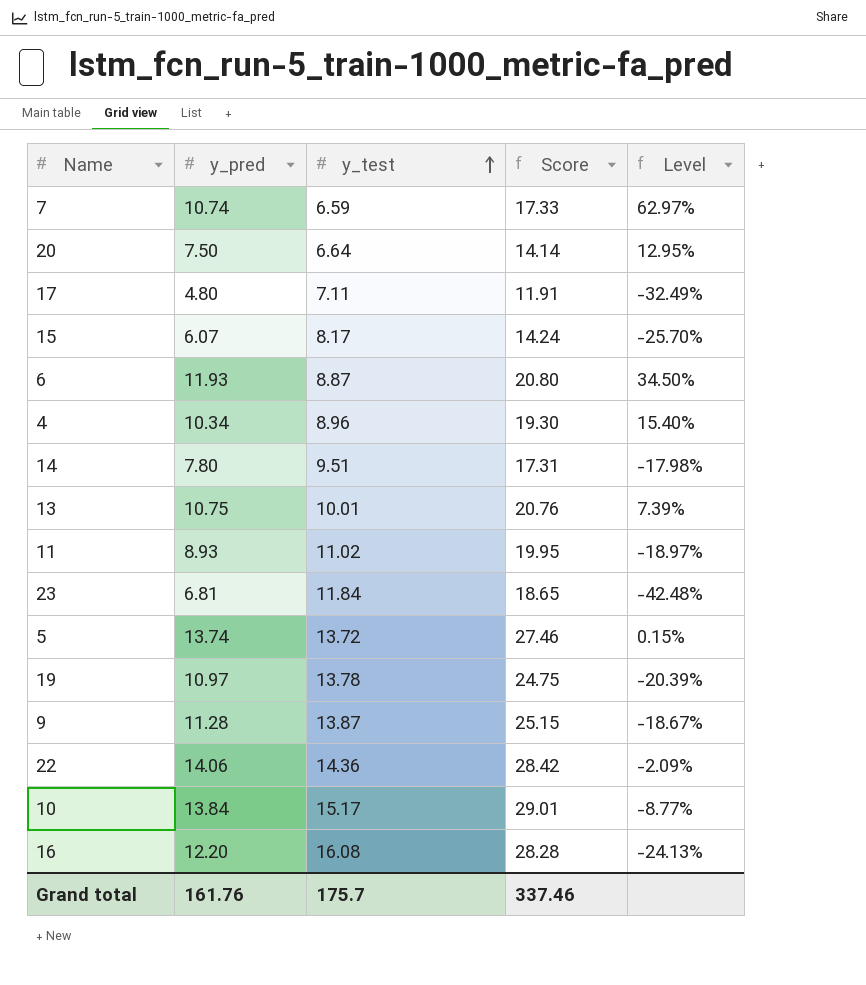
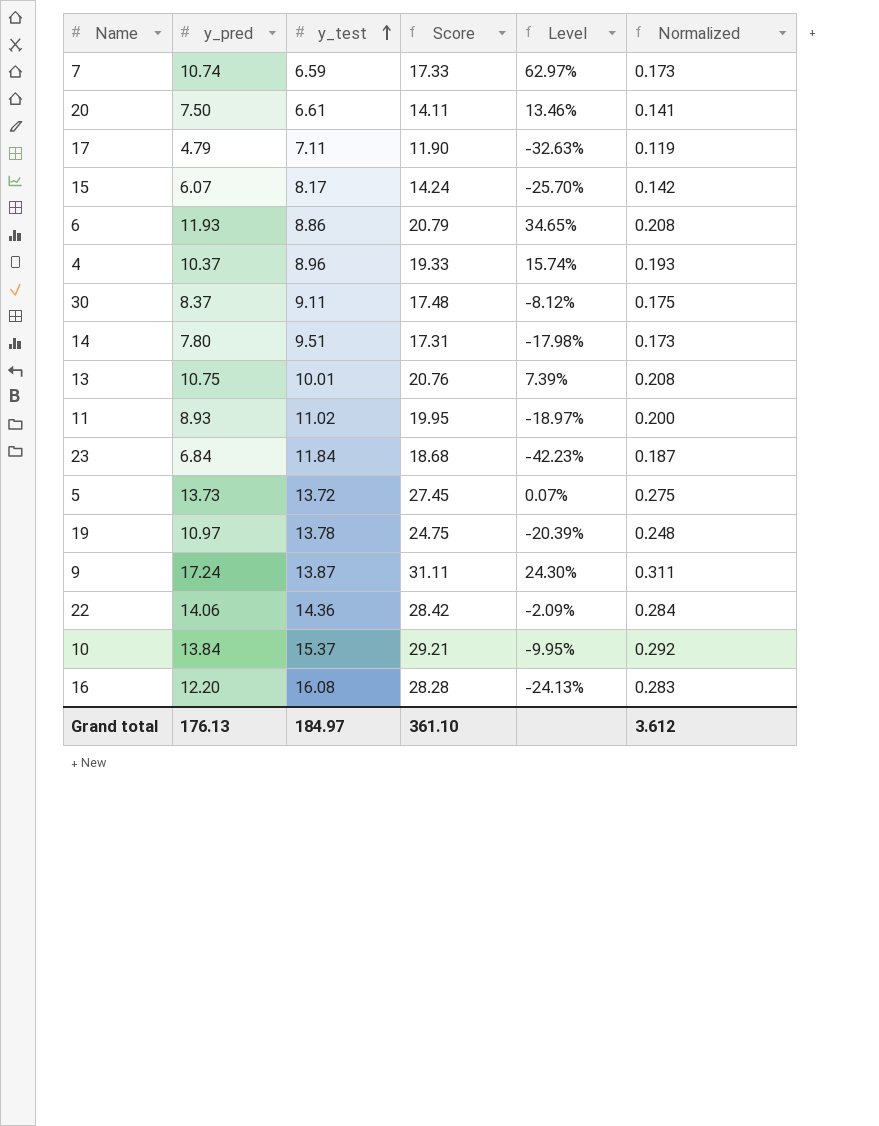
column Normalized | formula: none -> [Score] * 0.01
20 | y_test: 6.64 -> 6.61
20 | Score: 14.14 -> 14.11
20 | Level: 12.95% -> 13.46%
17 | y_pred: 4.80 -> 4.79
17 | Score: 11.91 -> 11.90
17 | Level: -32.49% -> -32.63%
6 | y_test: 8.87 -> 8.86
6 | Score: 20.80 -> 20.79
6 | Level: 34.50% -> 34.65%
4 | y_pred: 10.34 -> 10.37
4 | Score: 19.30 -> 19.33
4 | Level: 15.40% -> 15.74%
row 30: none -> 8.37 | 9.11 | 17.48 | -8.12% | 0.175
23 | y_pred: 6.81 -> 6.84
23 | Score: 18.65 -> 18.68
23 | Level: -42.48% -> -42.23%
5 | y_pred: 13.74 -> 13.73
5 | Score: 27.46 -> 27.45
5 | Level: 0.15% -> 0.07%
9 | y_pred: 11.28 -> 17.24
9 | Score: 25.15 -> 31.11
9 | Level: -18.67% -> 24.30%
10 | y_test: 15.17 -> 15.37
10 | Score: 29.01 -> 29.21
10 | Level: -8.77% -> -9.95%
Grand total | y_pred: 161.76 -> 176.13
Grand total | y_test: 175.7 -> 184.97
Grand total | Score: 337.46 -> 361.10

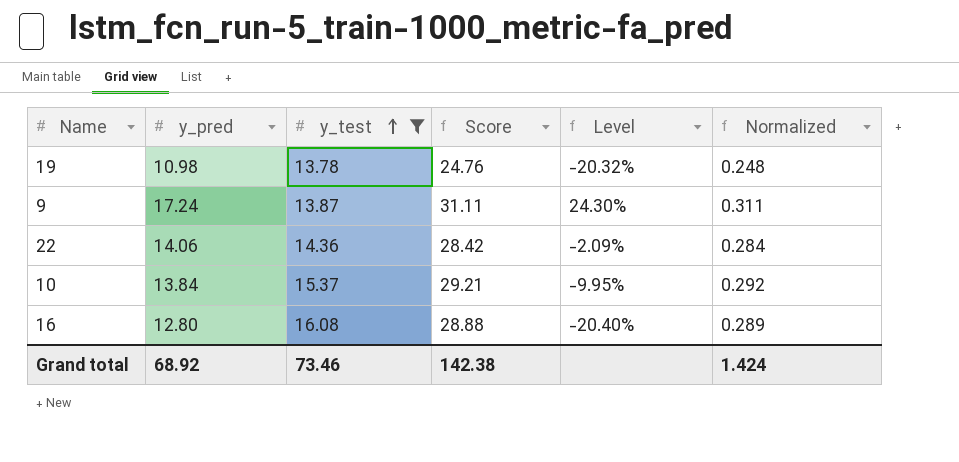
filter: none -> y_test >= 13.78
19 | y_pred: 10.97 -> 10.98
19 | Score: 24.75 -> 24.76
19 | Level: -20.39% -> -20.32%
16 | y_pred: 12.20 -> 12.80
16 | Score: 28.28 -> 28.88
16 | Level: -24.13% -> -20.40%
16 | Normalized: 0.283 -> 0.289
Grand total | y_pred: 176.13 -> 68.92
Grand total | y_test: 184.97 -> 73.46
Grand total | Score: 361.10 -> 142.38
Grand total | Normalized: 3.612 -> 1.424

